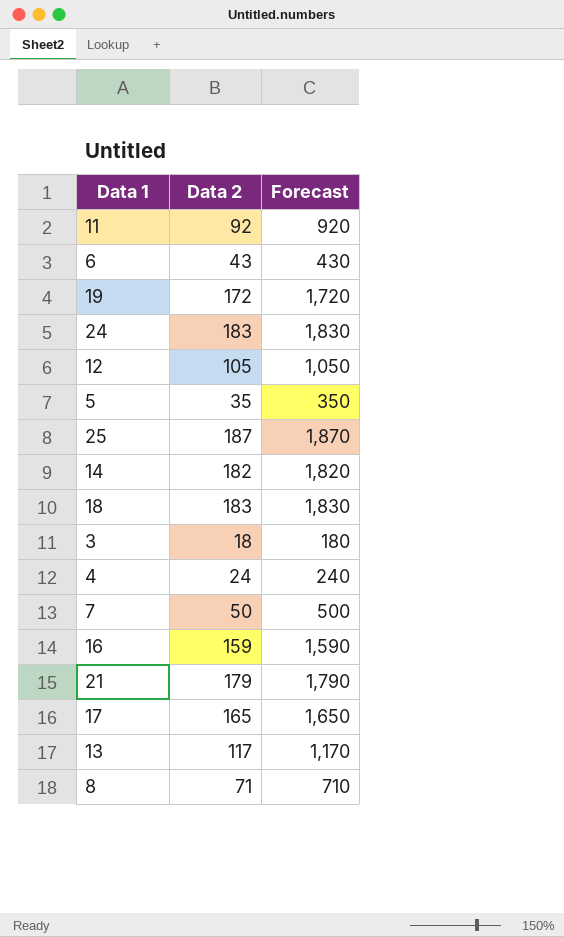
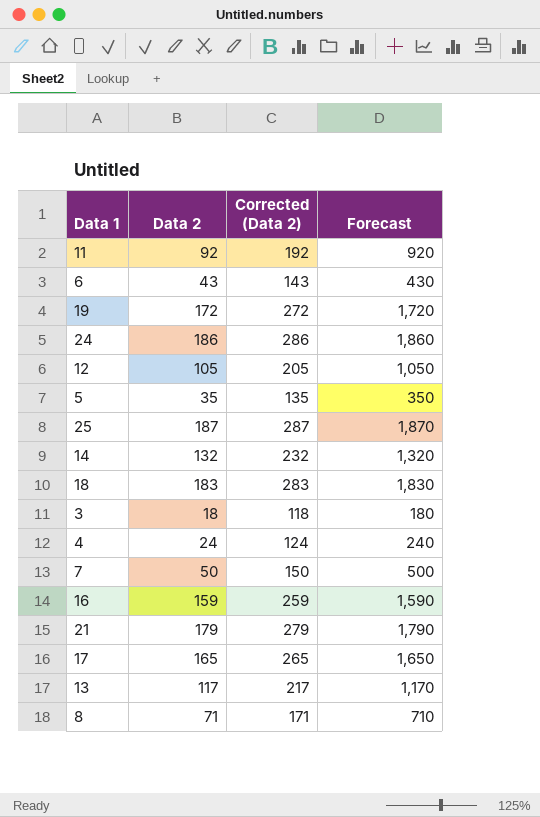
column Corrected (Data 2) | formula: none -> [Data 2] + 100
24 | Data 2: 183 -> 186
24 | Forecast: 1,830 -> 1,860
14 | Data 2: 182 -> 132
14 | Forecast: 1,820 -> 1,320

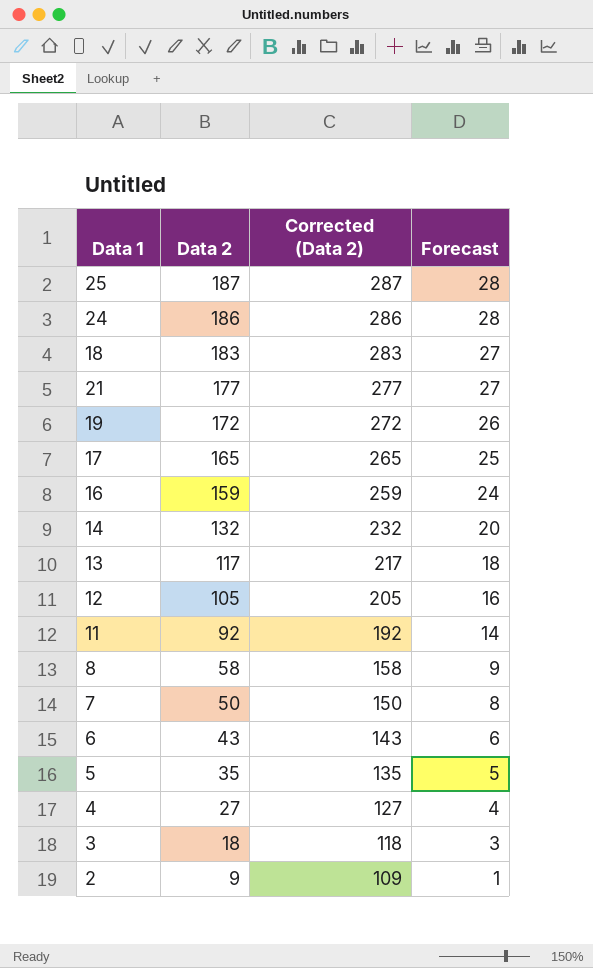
row order: none -> Data 2 descending
column Forecast | formula: [Data 2] * 10 -> [Data 2] * 0.15
21 | Data 2: 179 -> 177
21 | Corrected (Data 2): 279 -> 277
8 | Data 2: 71 -> 58
8 | Corrected (Data 2): 171 -> 158
4 | Data 2: 24 -> 27
4 | Corrected (Data 2): 124 -> 127
row 2: none -> 9 | 109 | 1

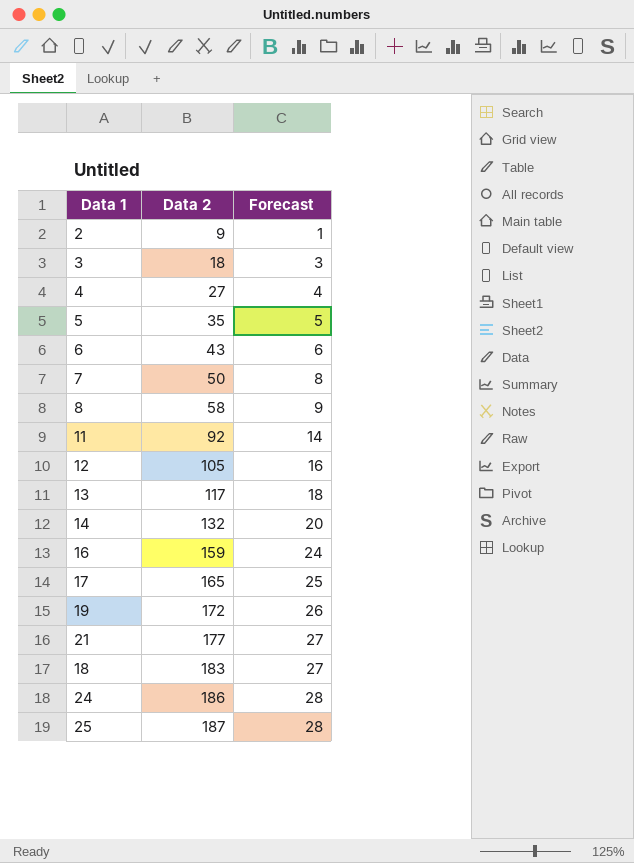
row order: Data 2 descending -> Data 2 ascending
column Corrected (Data 2) | formula: [Data 2] + 100 -> none

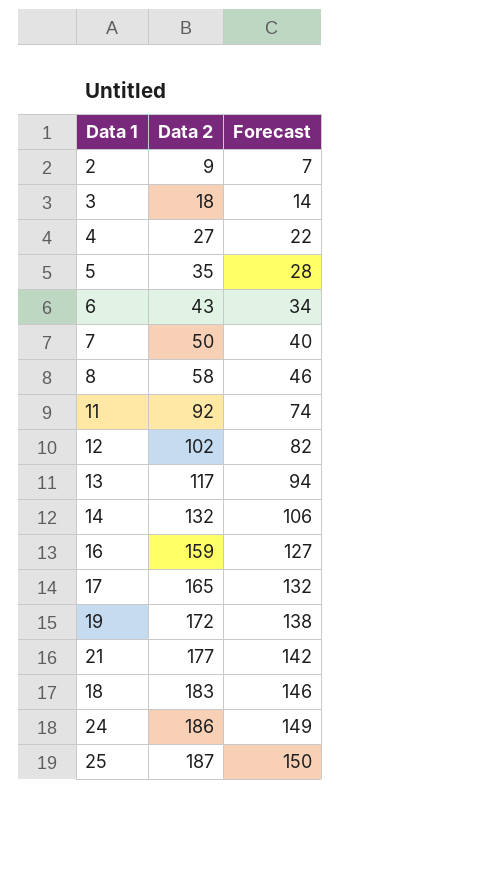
column Forecast | formula: [Data 2] * 0.15 -> [Data 2] * 0.8
12 | Data 2: 105 -> 102

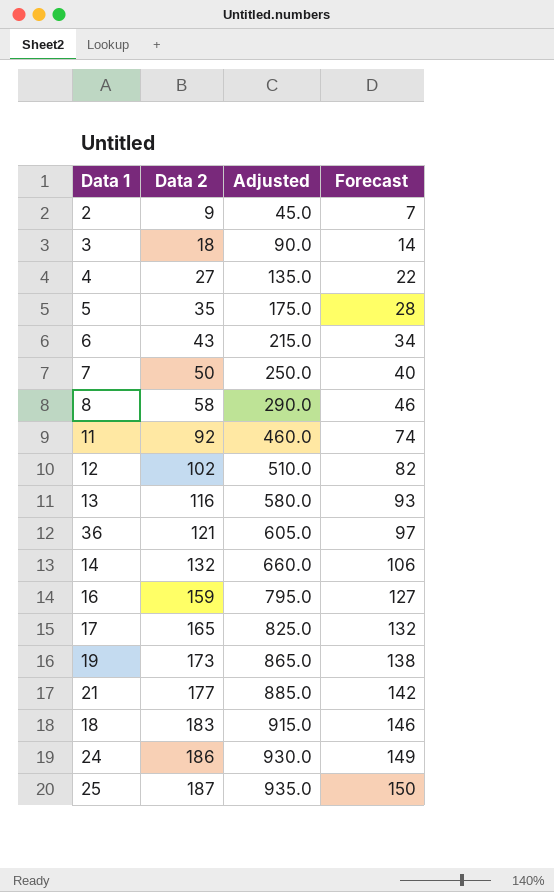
column Adjusted | formula: none -> [Data 2] * 5
13 | Data 2: 117 -> 116
13 | Forecast: 94 -> 93
row 36: none -> 121 | 605.0 | 97
19 | Data 2: 172 -> 173

